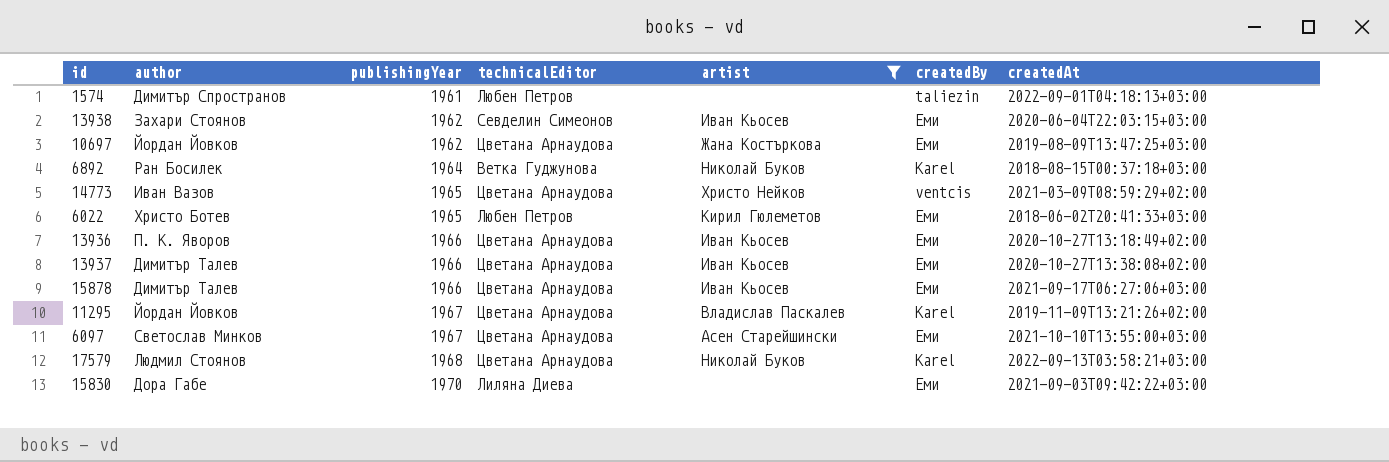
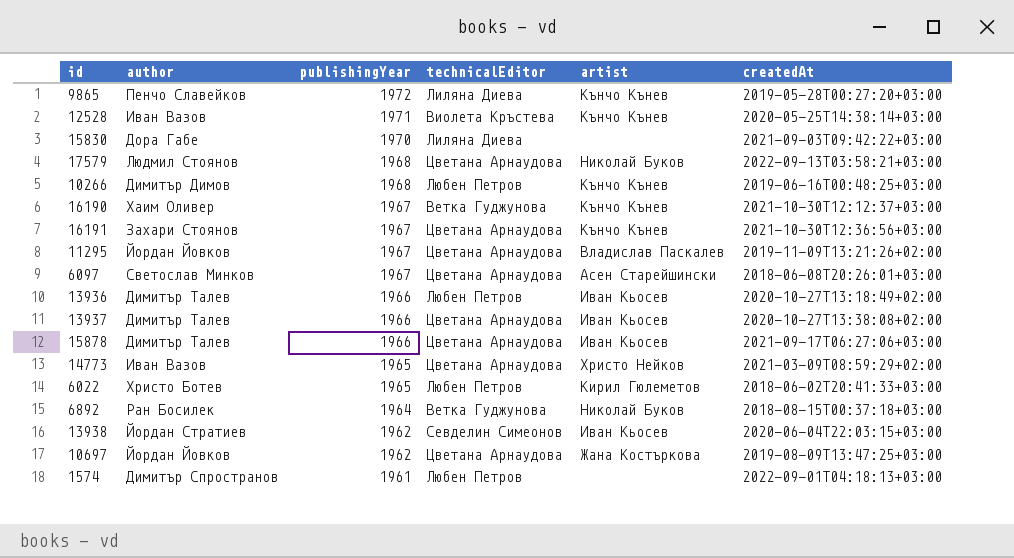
filter: artist != Кънчо Кънев -> none
row order: publishingYear ascending -> publishingYear descending
column createdBy | position: 6 -> none
6097 | createdAt: 2021-10-10T13:55:00+03:00 -> 2018-06-08T20:26:01+03:00
13936 | author: П. К. Яворов -> Димитър Талев
13936 | technicalEditor: Цветана Арнаудова -> Любен Петров
13938 | author: Захари Стоянов -> Йордан Стратиев

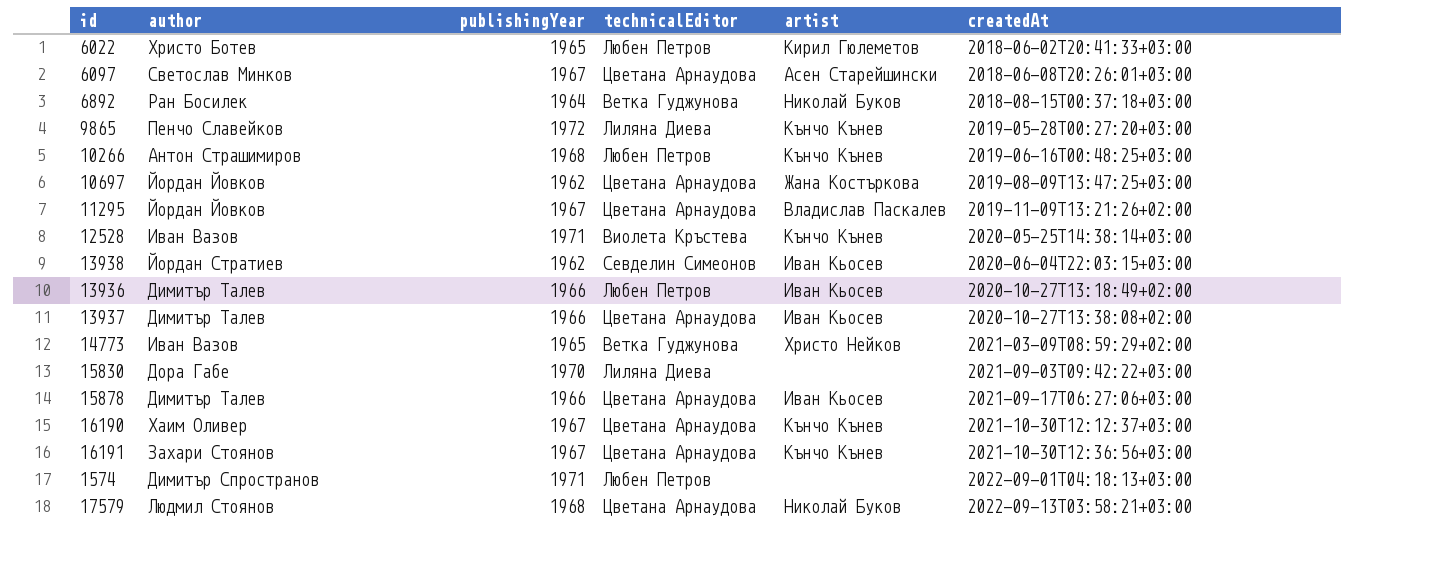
row order: publishingYear descending -> createdAt ascending
10266 | author: Димитър Димов -> Антон Страшимиров
14773 | technicalEditor: Цветана Арнаудова -> Ветка Гуджунова
16190 | technicalEditor: Ветка Гуджунова -> Цветана Арнаудова
1574 | publishingYear: 1961 -> 1971

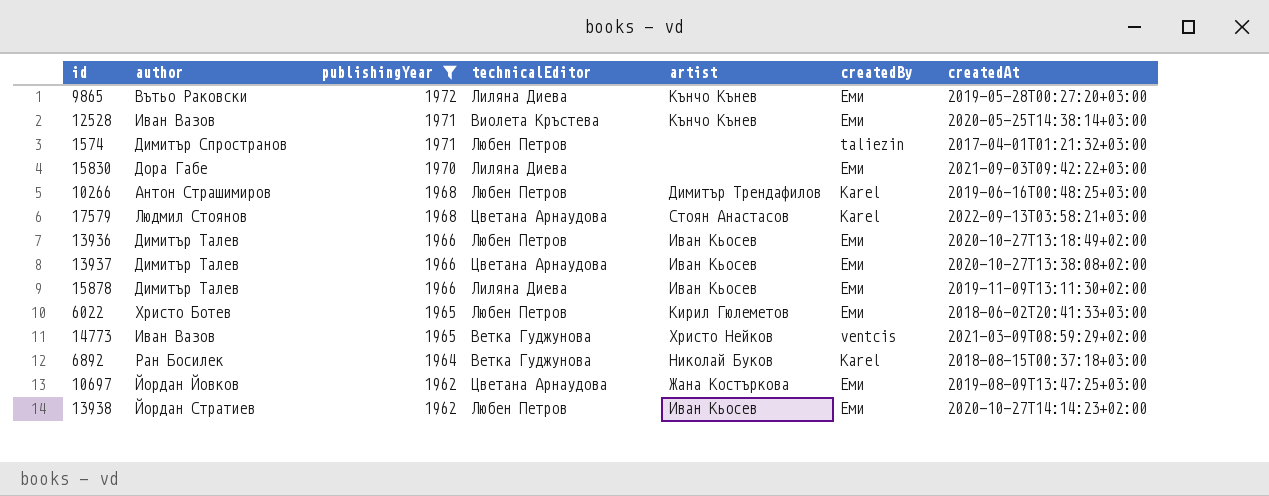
filter: none -> publishingYear != 1967
row order: createdAt ascending -> publishingYear descending
column createdBy | position: none -> 6
9865 | author: Пенчо Славейков -> Вътьо Раковски
1574 | createdAt: 2022-09-01T04:18:13+03:00 -> 2017-04-01T01:21:32+03:00
10266 | artist: Кънчо Кънев -> Димитър Трендафилов
17579 | artist: Николай Буков -> Стоян Анастасов
15878 | technicalEditor: Цветана Арнаудова -> Лиляна Диева
15878 | createdAt: 2021-09-17T06:27:06+03:00 -> 2019-11-09T13:11:30+02:00
13938 | technicalEditor: Севделин Симеонов -> Любен Петров
13938 | createdAt: 2020-06-04T22:03:15+03:00 -> 2020-10-27T14:14:23+02:00

